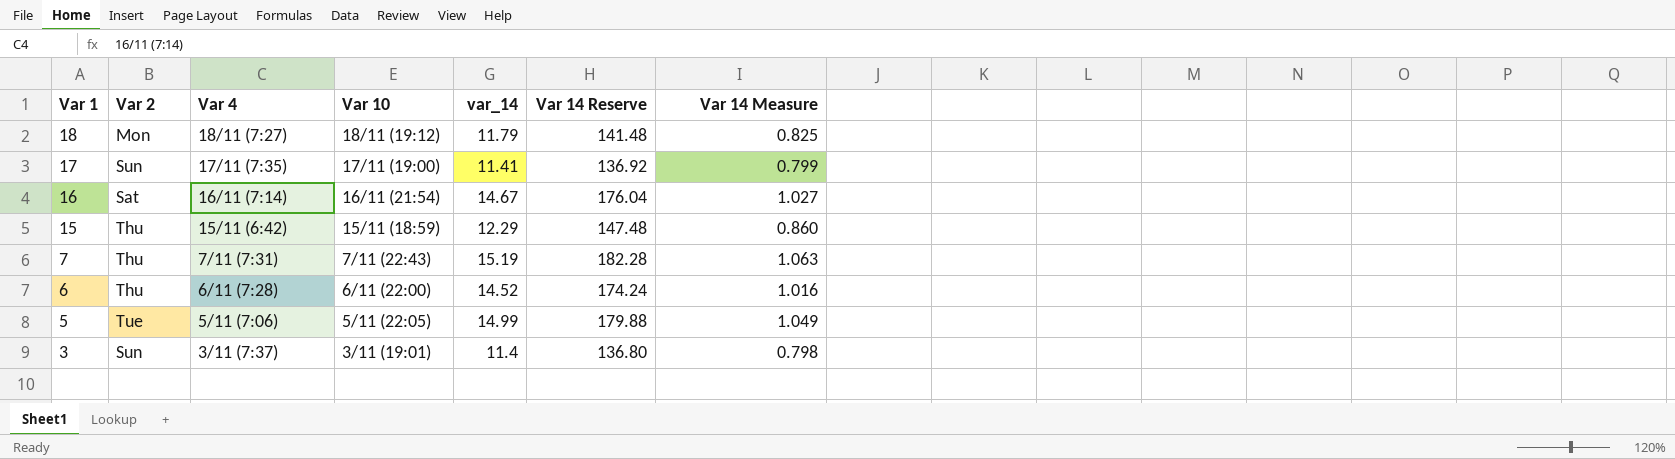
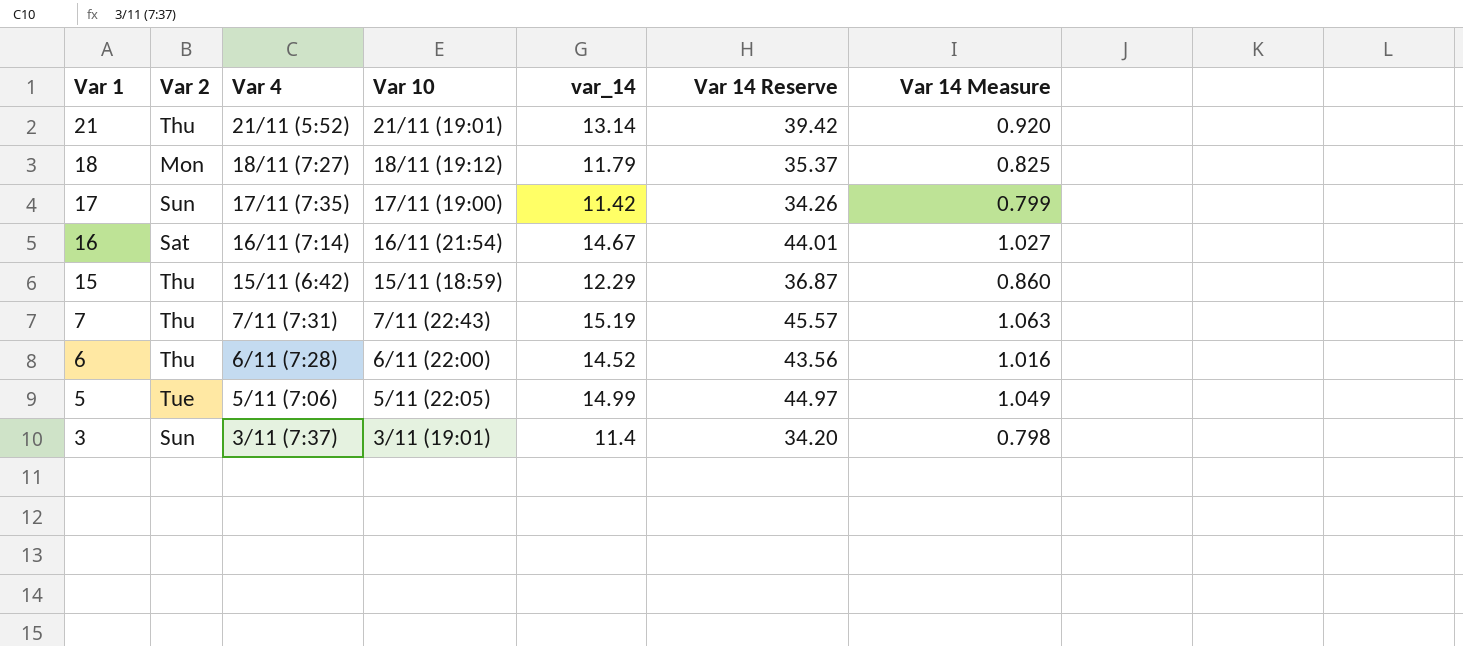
column Var 14 Reserve | formula: [var_14] * 12 -> [var_14] * 3
row 21: none -> Thu | 21/11 (5:52) | 21/11 (19:01) | 13.14 | 39.42 | 0.920
17 | var_14: 11.41 -> 11.42

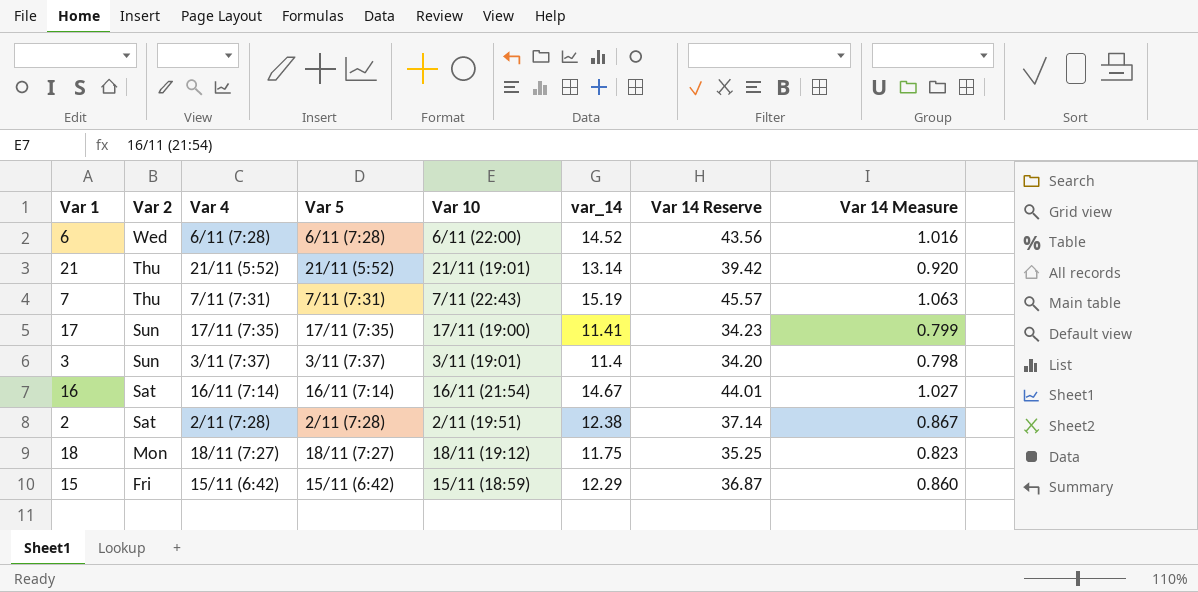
row order: Var 1 descending -> Var 2 descending
column Var 5 | position: none -> 4
row 5: Tue | 5/11 (7:06) | 5/11 (22:05) | 14.99 | 44.97 | 1.049 -> none
6 | Var 2: Thu -> Wed
17 | var_14: 11.42 -> 11.41
17 | Var 14 Reserve: 34.26 -> 34.23
row 2: none -> Sat | 2/11 (7:28) | 2/11 (7:28) | 2/11 (19:51) | 12.38 | 37.14 | 0.867
18 | var_14: 11.79 -> 11.75
18 | Var 14 Reserve: 35.37 -> 35.25
18 | Var 14 Measure: 0.825 -> 0.823
15 | Var 2: Thu -> Fri

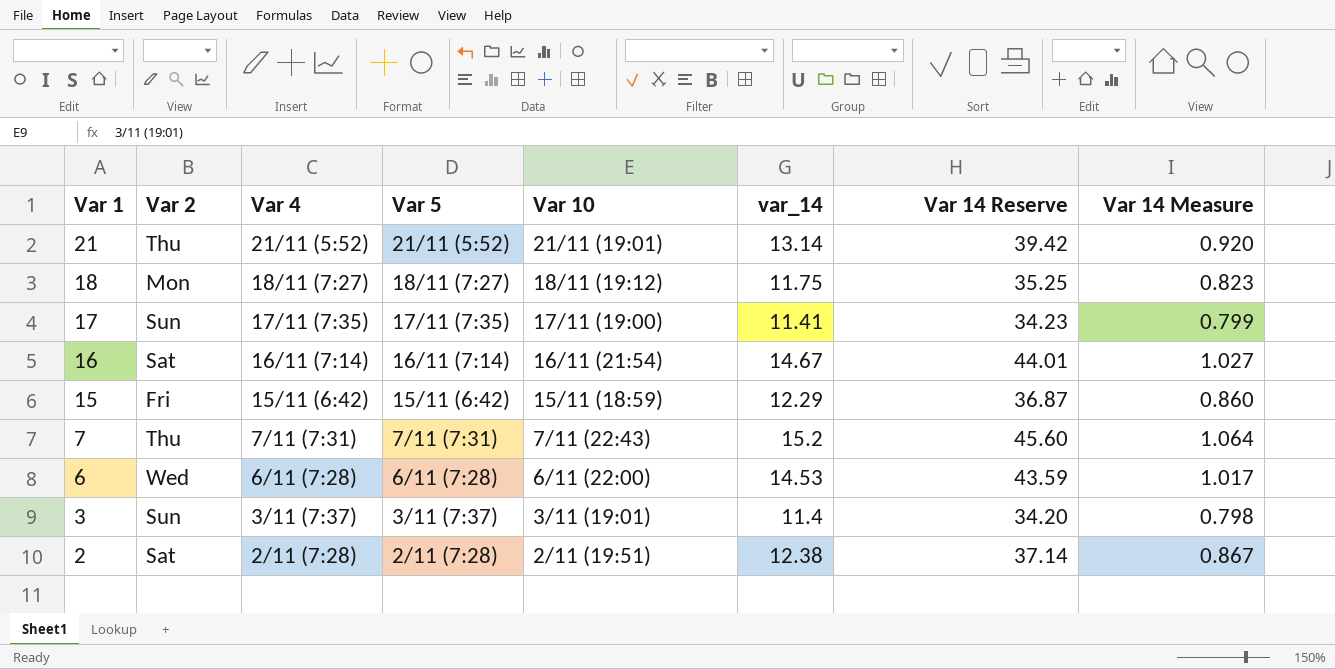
row order: Var 2 descending -> Var 1 descending
7 | var_14: 15.19 -> 15.2
7 | Var 14 Reserve: 45.57 -> 45.60
7 | Var 14 Measure: 1.063 -> 1.064
6 | var_14: 14.52 -> 14.53
6 | Var 14 Reserve: 43.56 -> 43.59
6 | Var 14 Measure: 1.016 -> 1.017

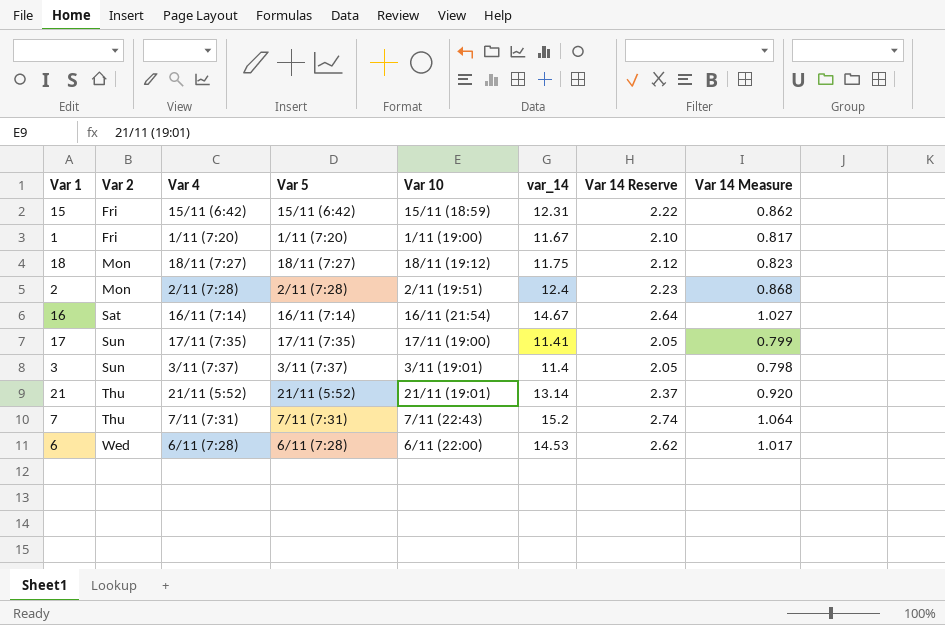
row order: Var 1 descending -> Var 2 ascending
column Var 14 Reserve | formula: [var_14] * 3 -> [var_14] * 0.18
15 | var_14: 12.29 -> 12.31
15 | Var 14 Measure: 0.860 -> 0.862
row 1: none -> Fri | 1/11 (7:20) | 1/11 (7:20) | 1/11 (19:00) | 11.67 | 2.10 | 0.817
2 | Var 2: Sat -> Mon
2 | var_14: 12.38 -> 12.4
2 | Var 14 Measure: 0.867 -> 0.868

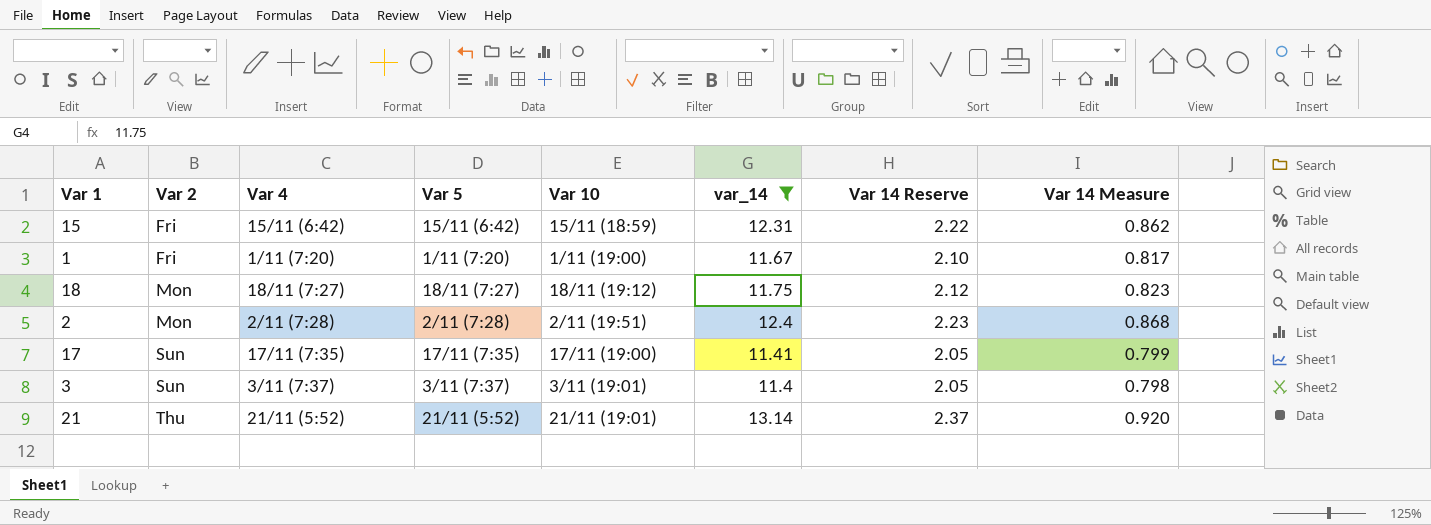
filter: none -> var_14 <= 13.14

